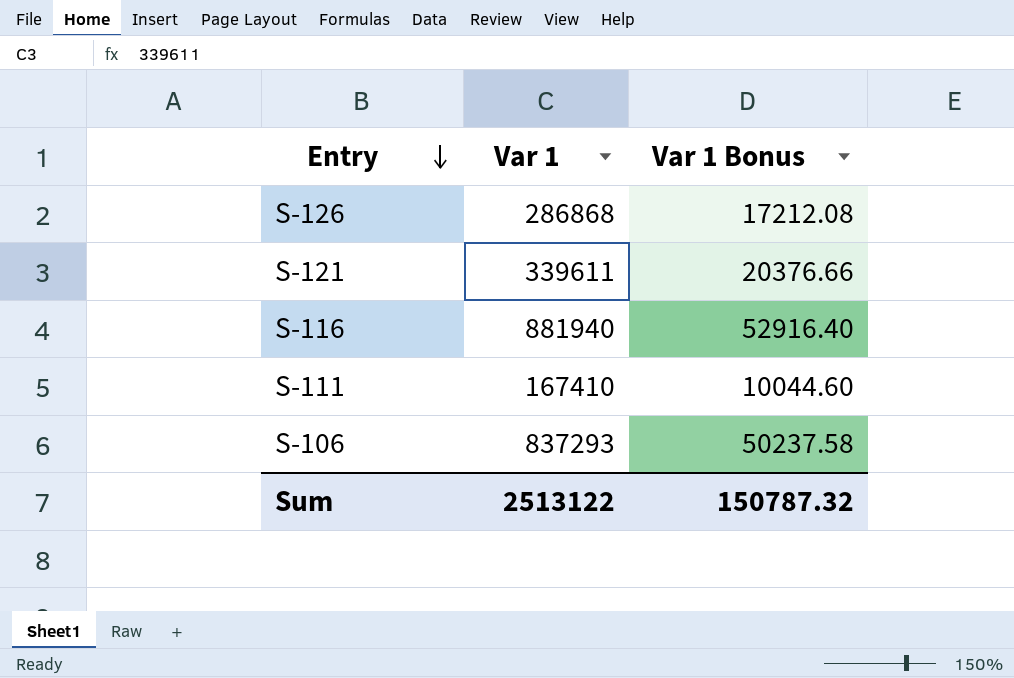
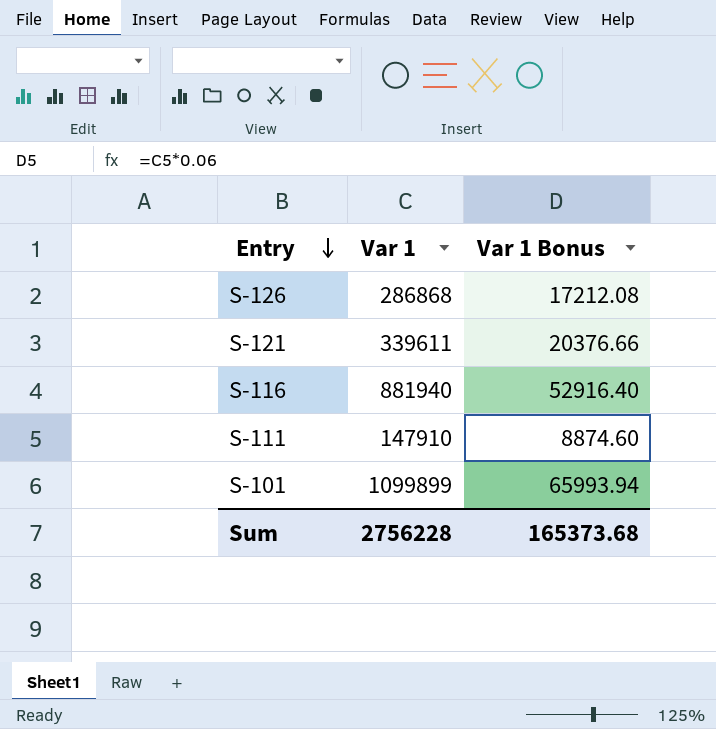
row S-106: 837293 | 50237.58 -> none
S-111 | Var 1: 167410 -> 147910
S-111 | Var 1 Bonus: 10044.60 -> 8874.60
row S-101: none -> 1099899 | 65993.94
Sum | Var 1: 2513122 -> 2756228
Sum | Var 1 Bonus: 150787.32 -> 165373.68

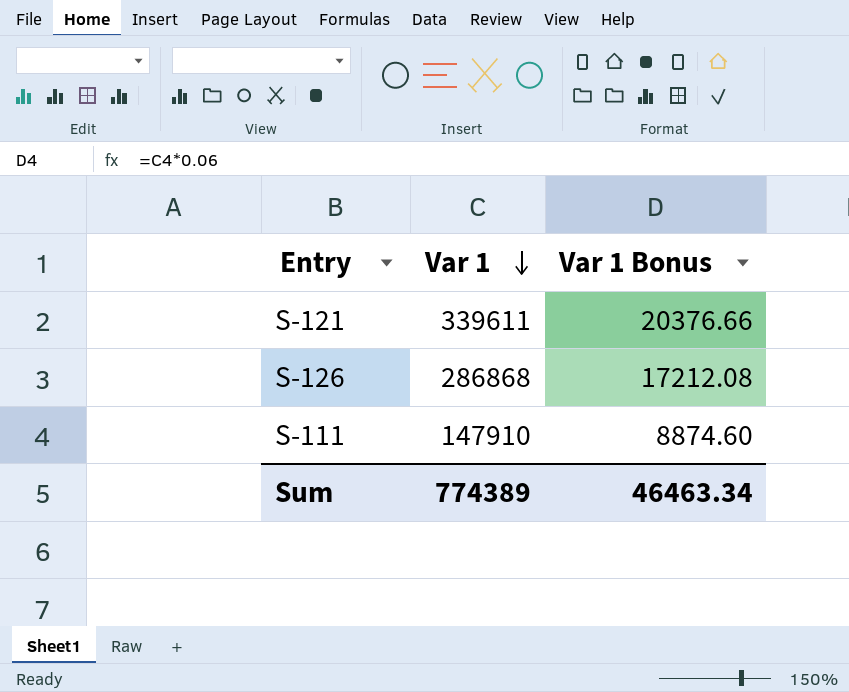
row order: Entry descending -> Var 1 descending
row S-116: 881940 | 52916.40 -> none
row S-101: 1099899 | 65993.94 -> none
Sum | Var 1: 2756228 -> 774389
Sum | Var 1 Bonus: 165373.68 -> 46463.34

